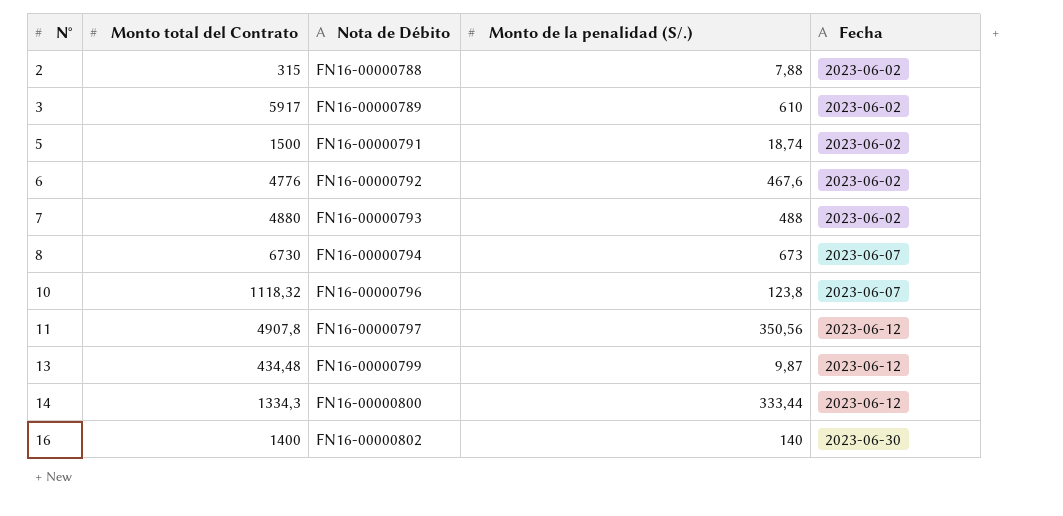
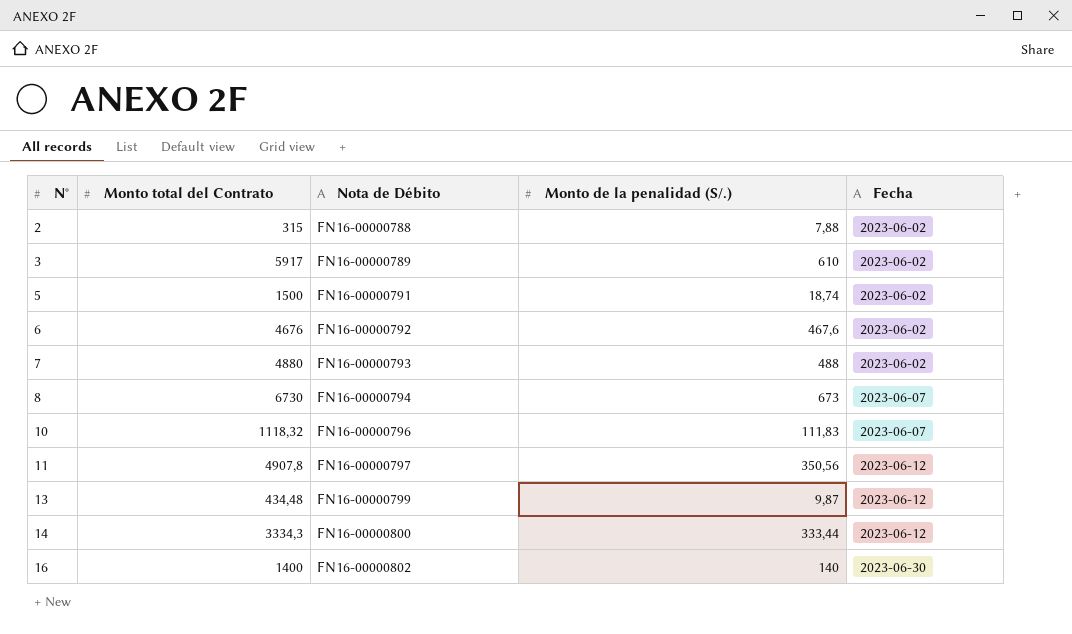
6 | Monto total del Contrato: 4776 -> 4676
10 | Monto de la penalidad (S/.): 123,8 -> 111,83
14 | Monto total del Contrato: 1334,3 -> 3334,3

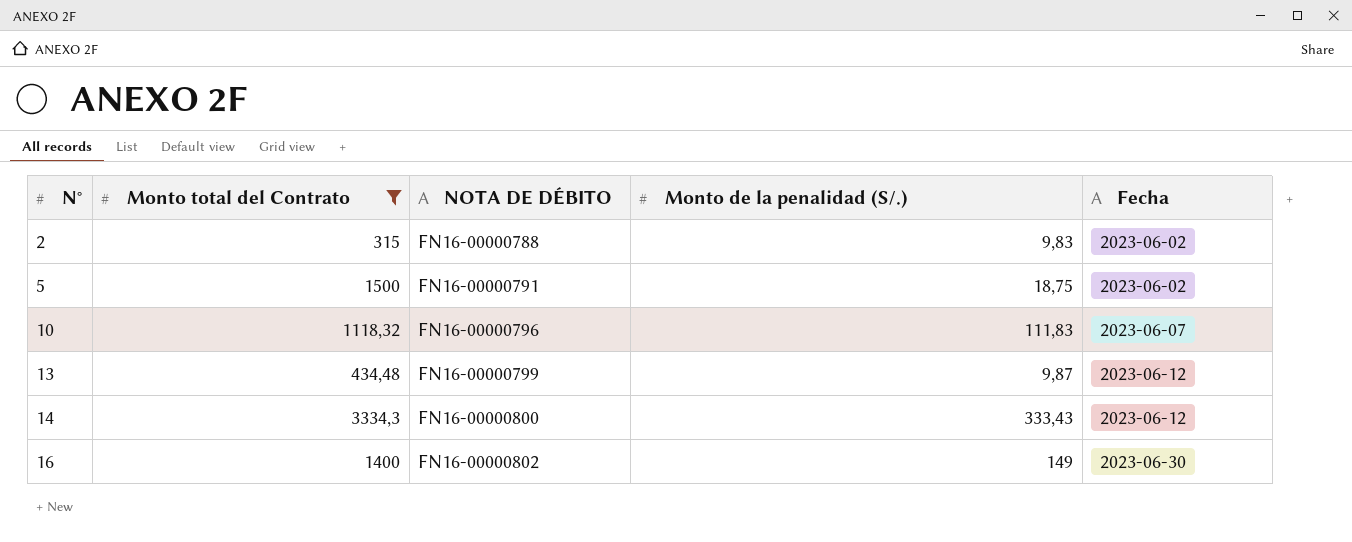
filter: none -> Monto total del Contrato <= 3334,3
column name: Nota de Débito -> NOTA DE DÉBITO
2 | Monto de la penalidad (S/.): 7,88 -> 9,83
5 | Monto de la penalidad (S/.): 18,74 -> 18,75
14 | Monto de la penalidad (S/.): 333,44 -> 333,43
16 | Monto de la penalidad (S/.): 140 -> 149

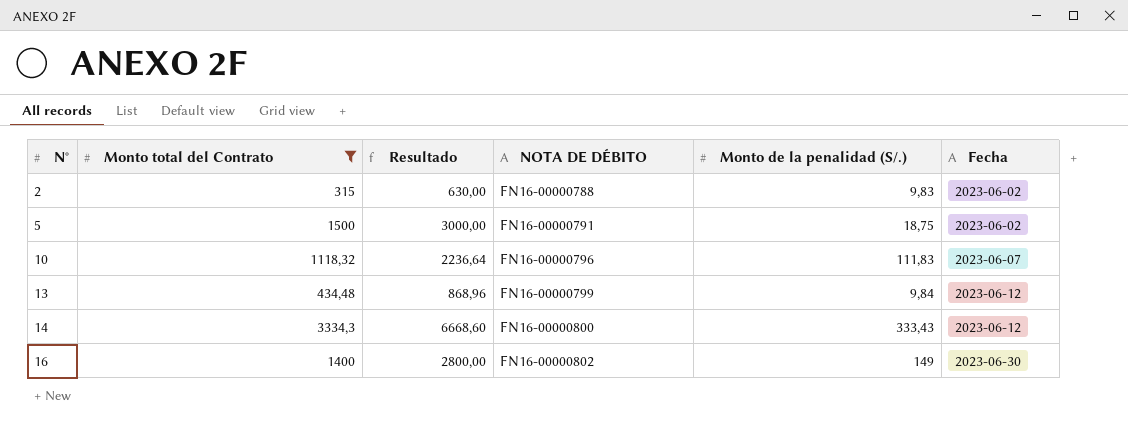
column Resultado | formula: none -> [Monto total del Contrato] * 2
13 | Monto de la penalidad (S/.): 9,87 -> 9,84

